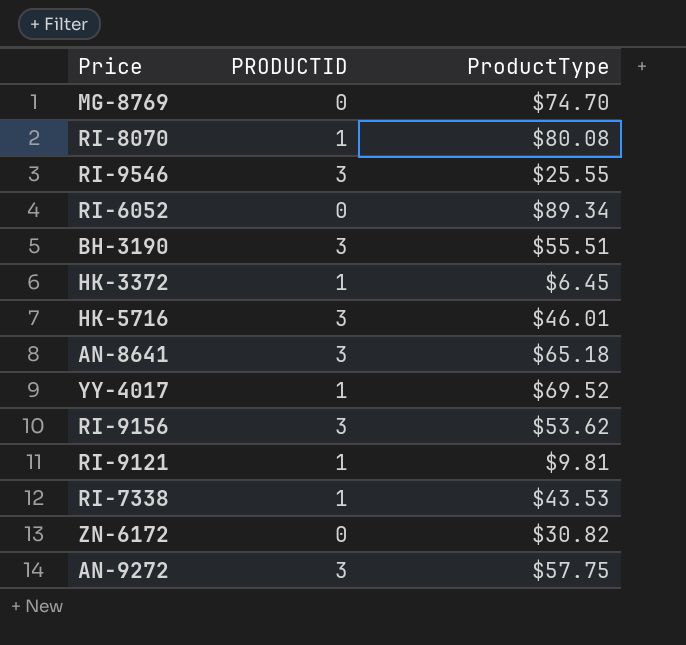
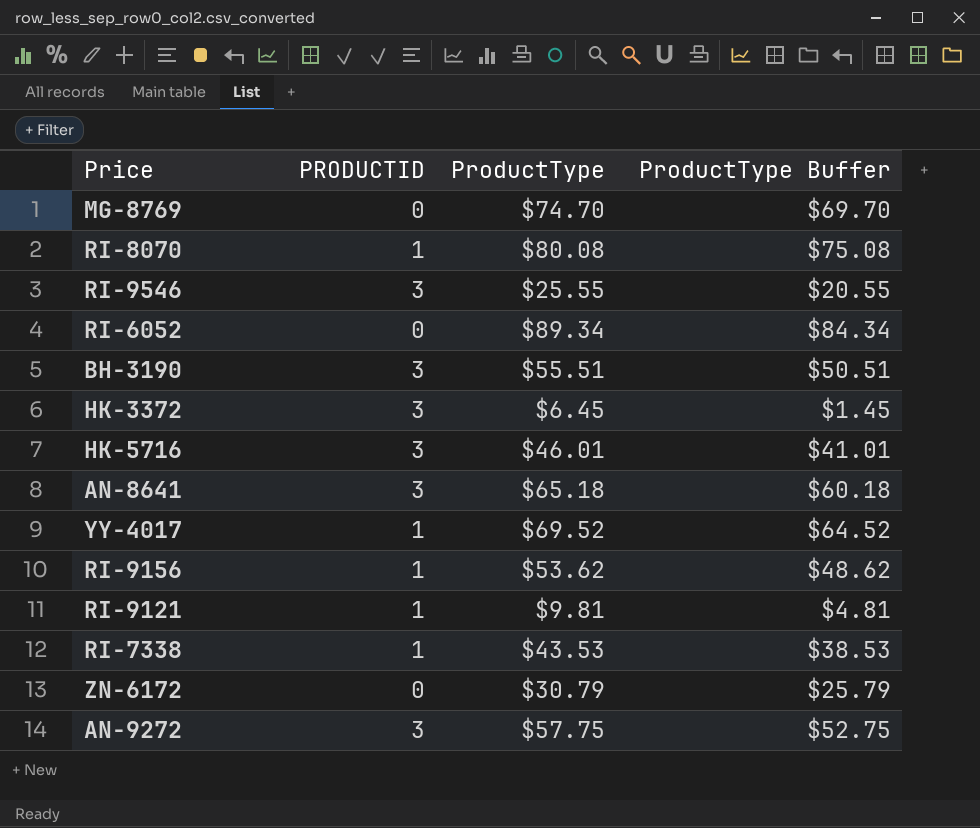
column ProductType Buffer | formula: none -> [ProductType] - 5
HK-3372 | PRODUCTID: 1 -> 3
RI-9156 | PRODUCTID: 3 -> 1
ZN-6172 | ProductType: $30.82 -> $30.79

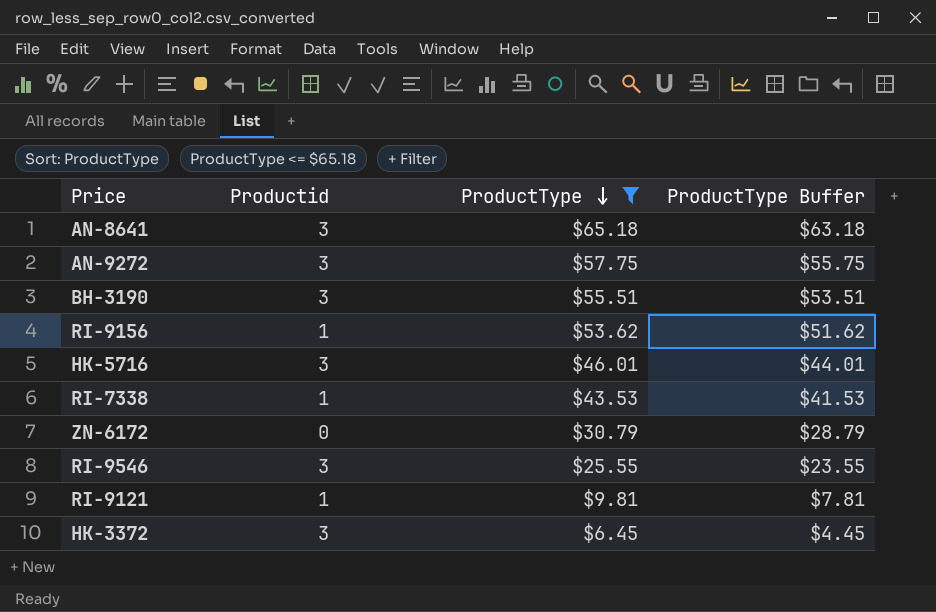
filter: none -> ProductType <= $65.18
row order: none -> ProductType descending
column name: PRODUCTID -> Productid
column ProductType Buffer | formula: [ProductType] - 5 -> [ProductType] - 2

